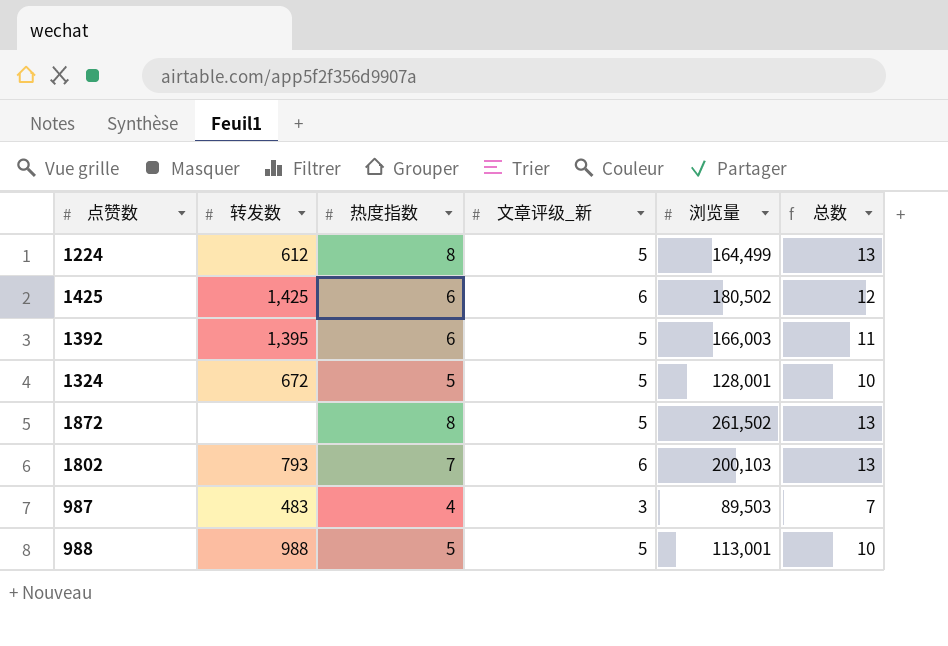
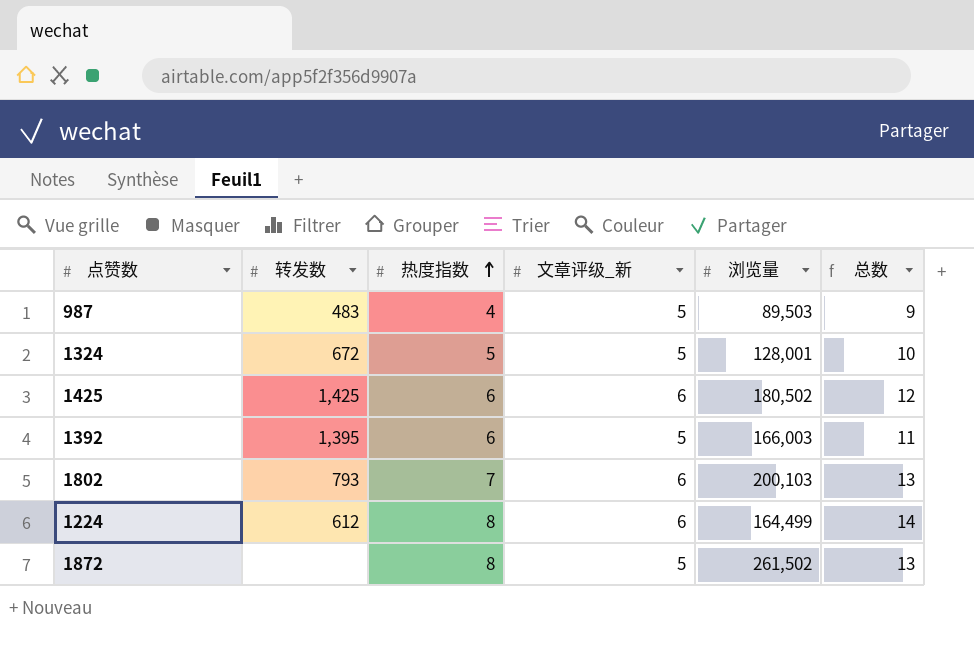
row order: none -> 热度指数 ascending
row 988: 988 | 5 | 5 | 113,001 | 10 -> none
987 | 文章评级_新: 3 -> 5
987 | 总数: 7 -> 9
1224 | 文章评级_新: 5 -> 6
1224 | 总数: 13 -> 14

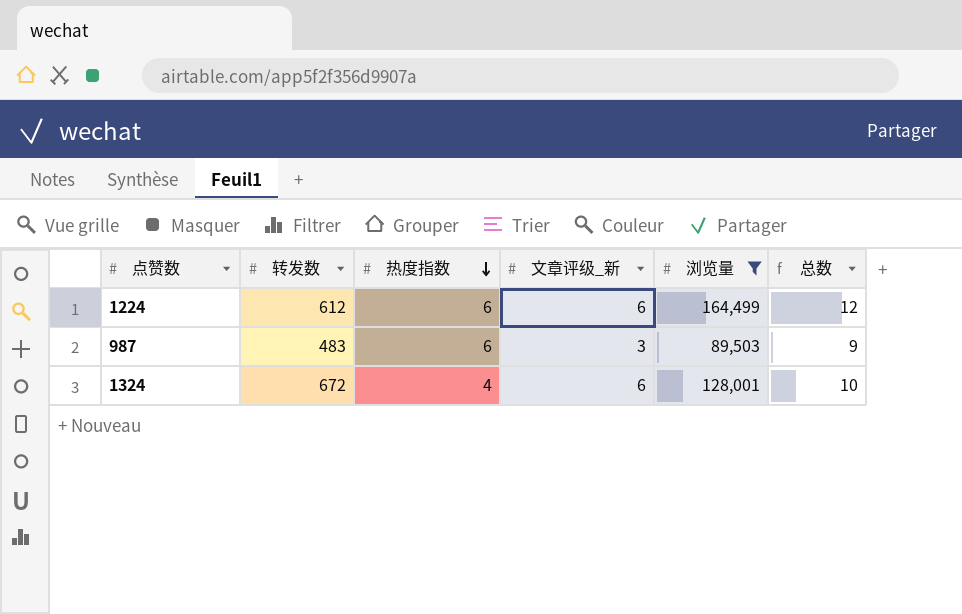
filter: none -> 浏览量 <= 164,499
row order: 热度指数 ascending -> 热度指数 descending
1224 | 热度指数: 8 -> 6
1224 | 总数: 14 -> 12
987 | 热度指数: 4 -> 6
987 | 文章评级_新: 5 -> 3
1324 | 热度指数: 5 -> 4
1324 | 文章评级_新: 5 -> 6

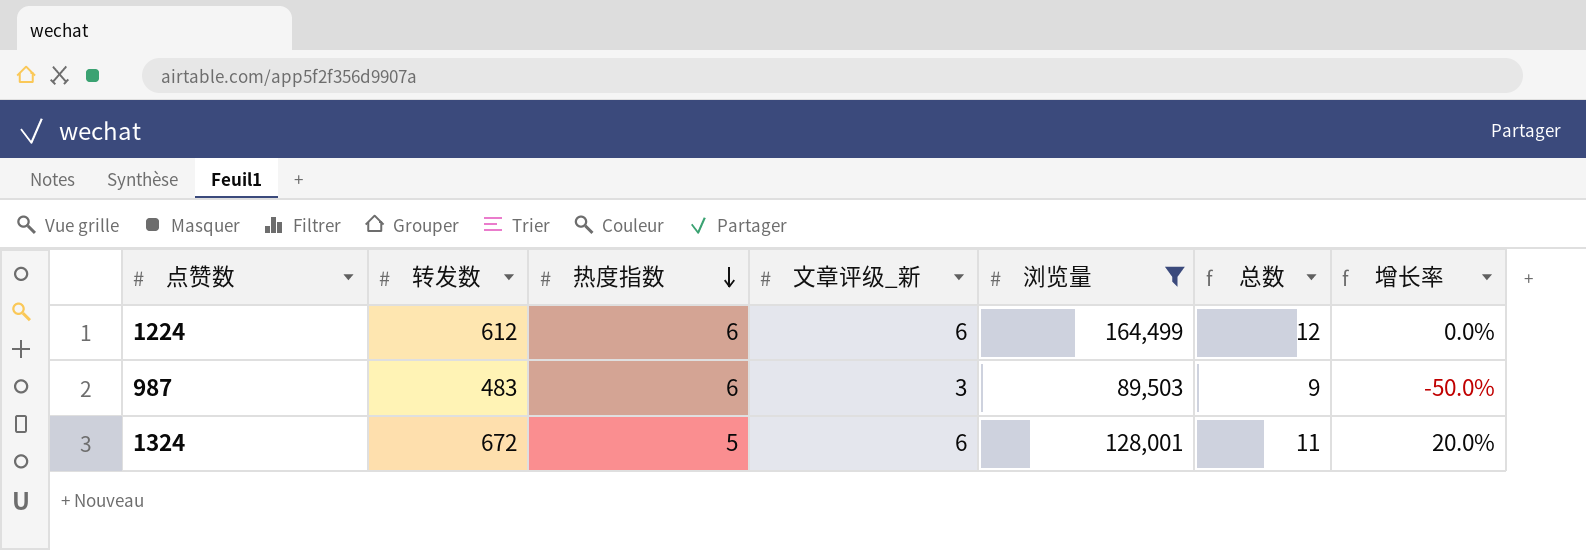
column 增长率 | formula: none -> ([文章评级_新] - [热度指数]) / [热度指数]
1324 | 热度指数: 4 -> 5
1324 | 总数: 10 -> 11

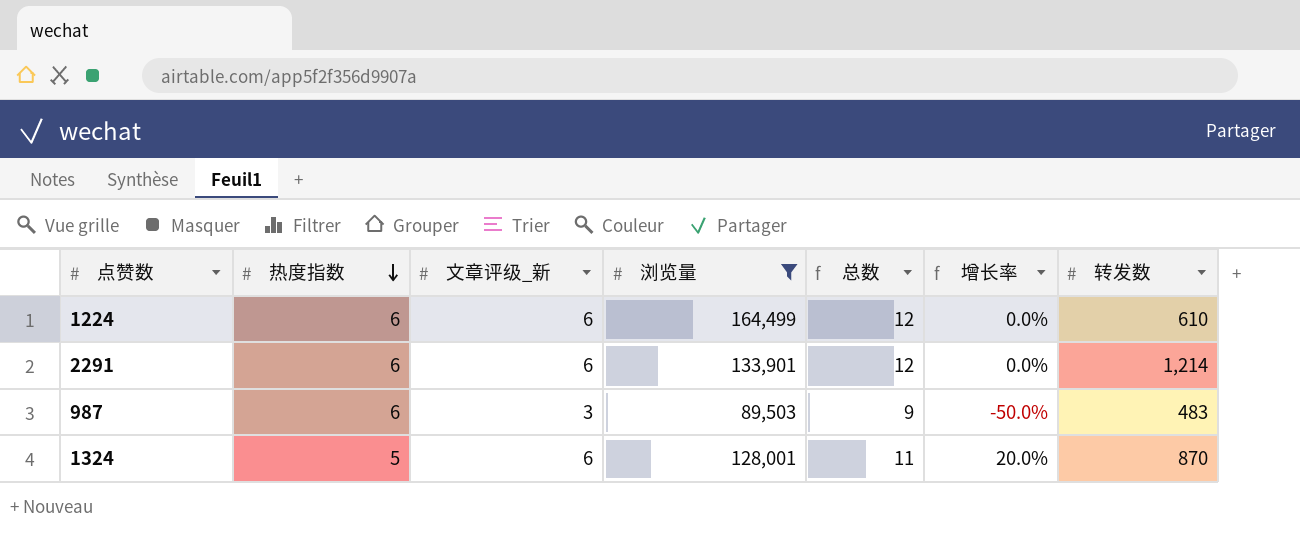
column 转发数 | position: 2 -> 7
1224 | 转发数: 612 -> 610
row 2291: none -> 6 | 6 | 133,901 | 12 | 0.0% | 1,214
1324 | 转发数: 672 -> 870

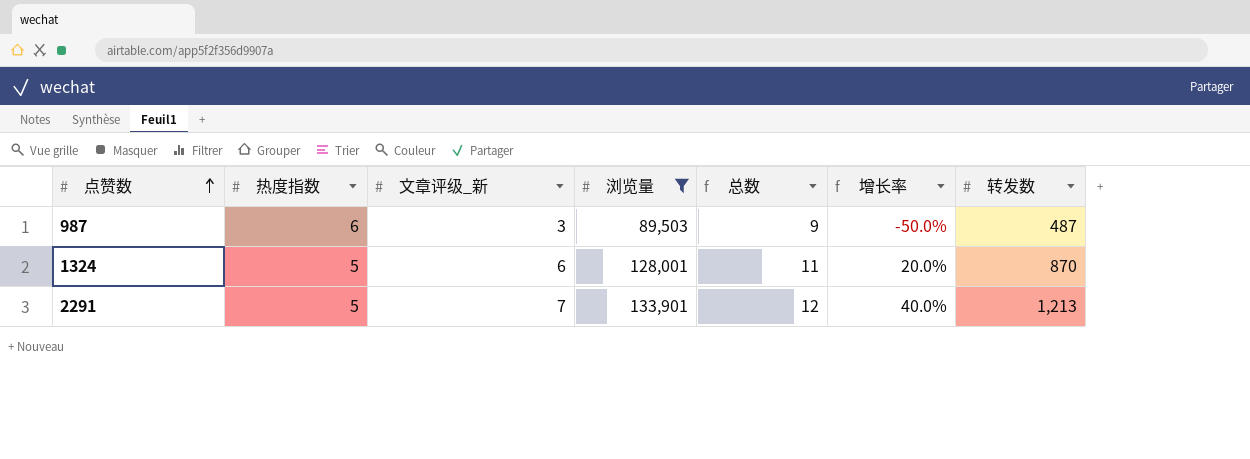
row order: 热度指数 descending -> 点赞数 ascending
row 1224: 6 | 6 | 164,499 | 12 | 0.0% | 610 -> none
987 | 转发数: 483 -> 487
2291 | 热度指数: 6 -> 5
2291 | 文章评级_新: 6 -> 7
2291 | 增长率: 0.0% -> 40.0%
2291 | 转发数: 1,214 -> 1,213

